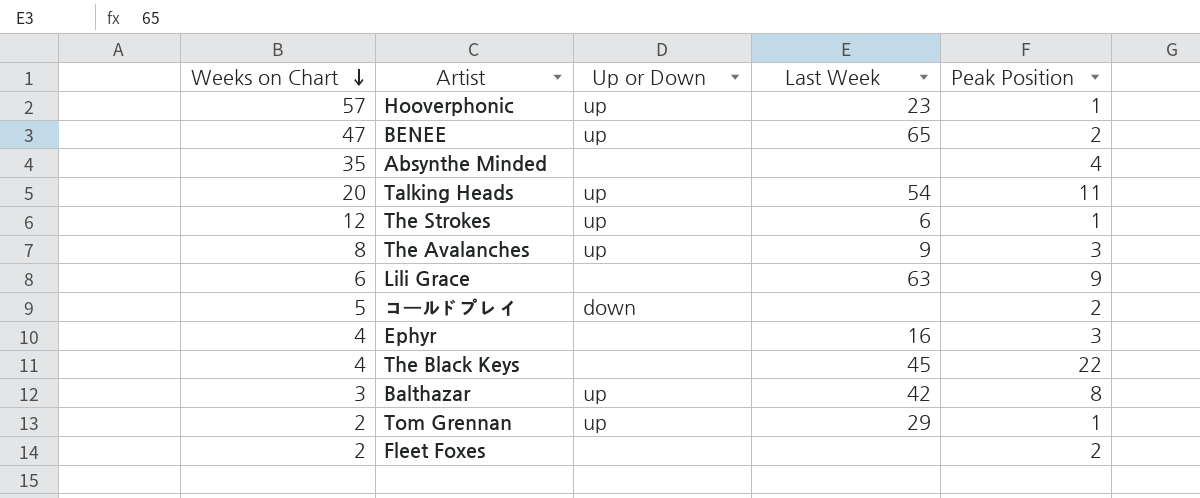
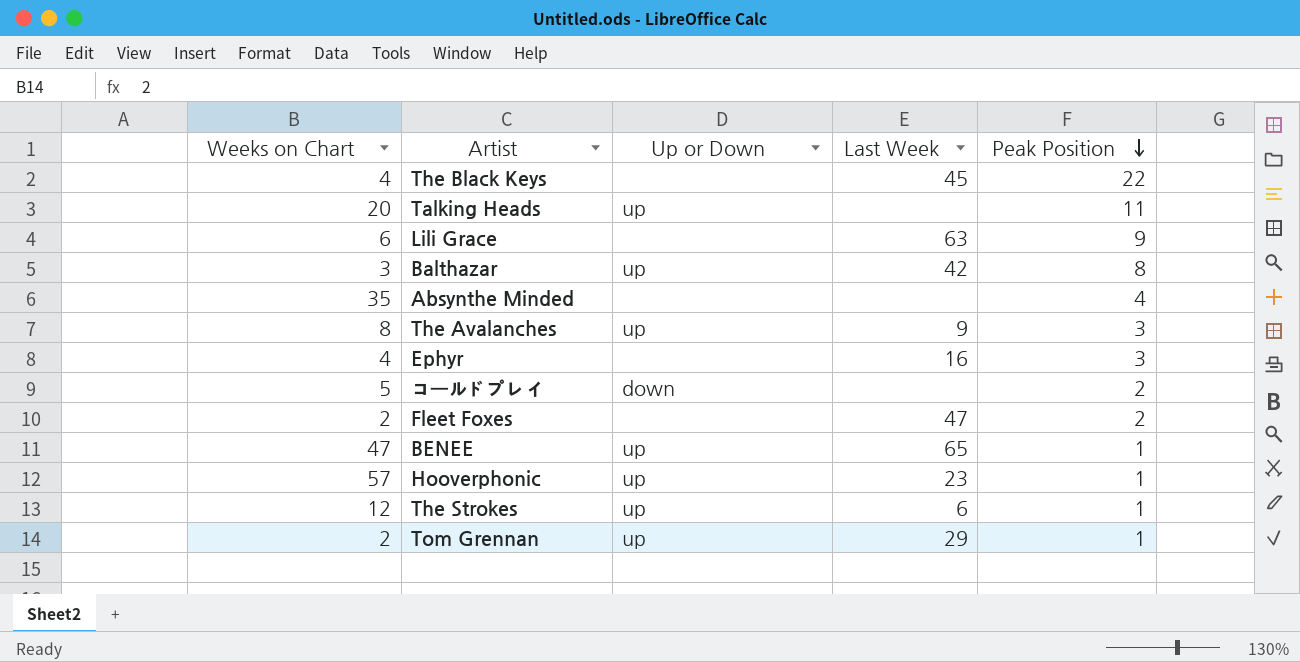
row order: Weeks on Chart descending -> Peak Position descending
Talking Heads | Last Week: 54 -> none
Fleet Foxes | Last Week: none -> 47
BENEE | Peak Position: 2 -> 1

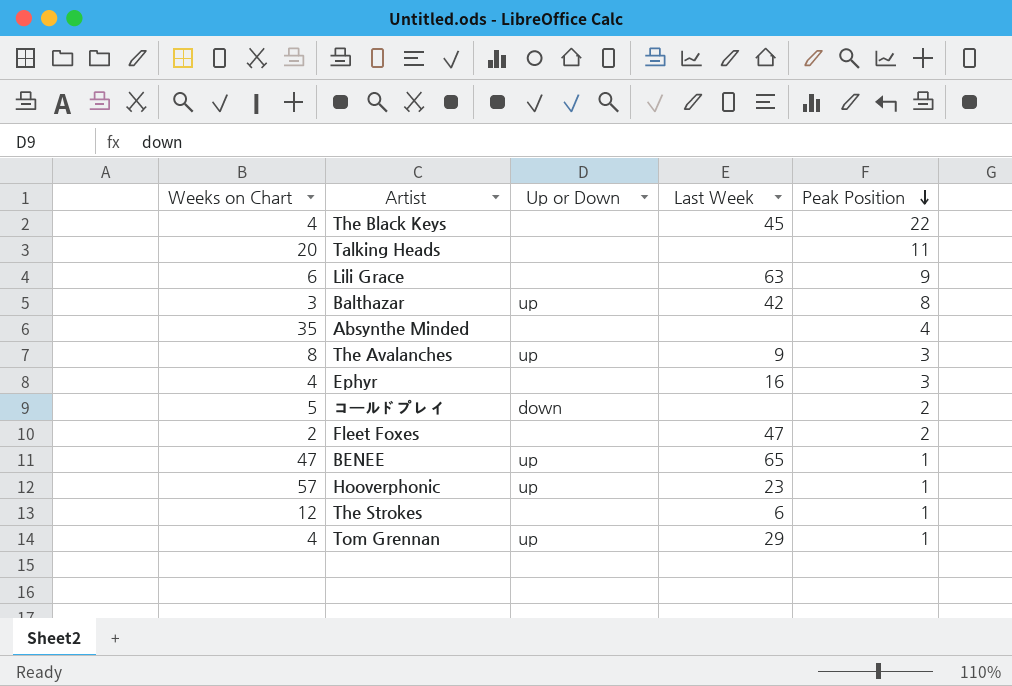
Talking Heads | Up or Down: up -> none
The Strokes | Up or Down: up -> none
Tom Grennan | Weeks on Chart: 2 -> 4

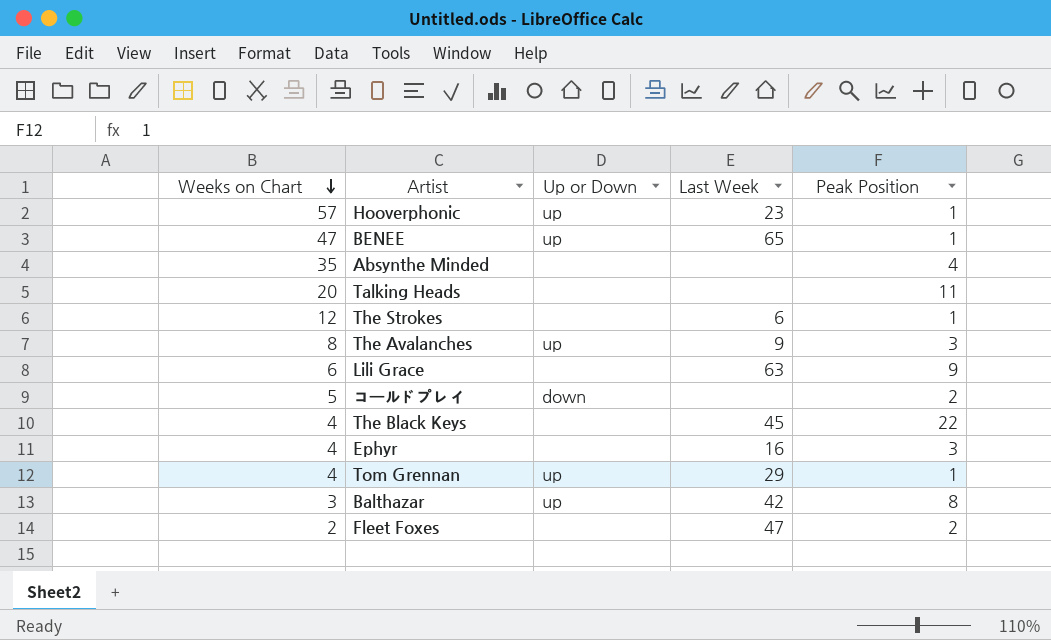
row order: Peak Position descending -> Weeks on Chart descending

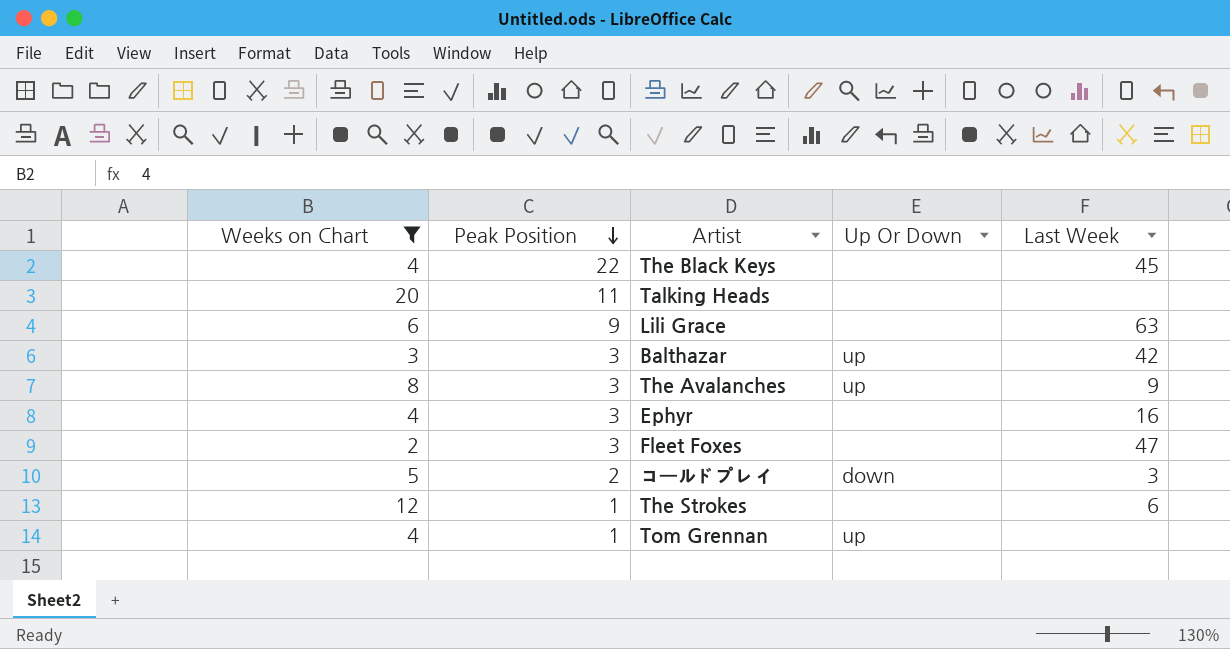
filter: none -> Weeks on Chart <= 20
row order: Weeks on Chart descending -> Peak Position descending
column Peak Position | position: 5 -> 2
column name: Up or Down -> Up Or Down
Balthazar | Peak Position: 8 -> 3
Fleet Foxes | Peak Position: 2 -> 3
コールドプレイ | Last Week: none -> 3
Tom Grennan | Last Week: 29 -> none

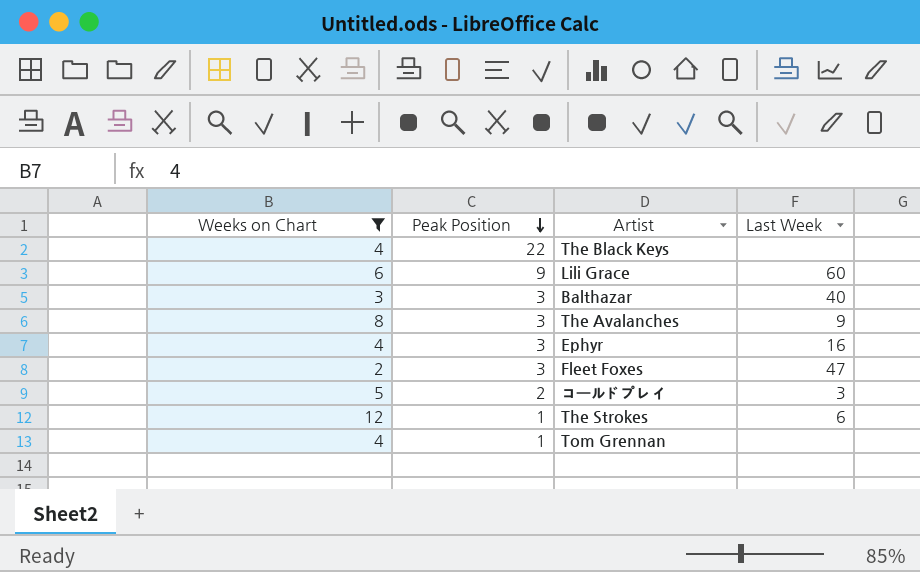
column Up Or Down | position: 4 -> none
row Talking Heads: 20 | 11 | none | none -> none
The Black Keys | Last Week: 45 -> none
Lili Grace | Last Week: 63 -> 60
Balthazar | Last Week: 42 -> 40

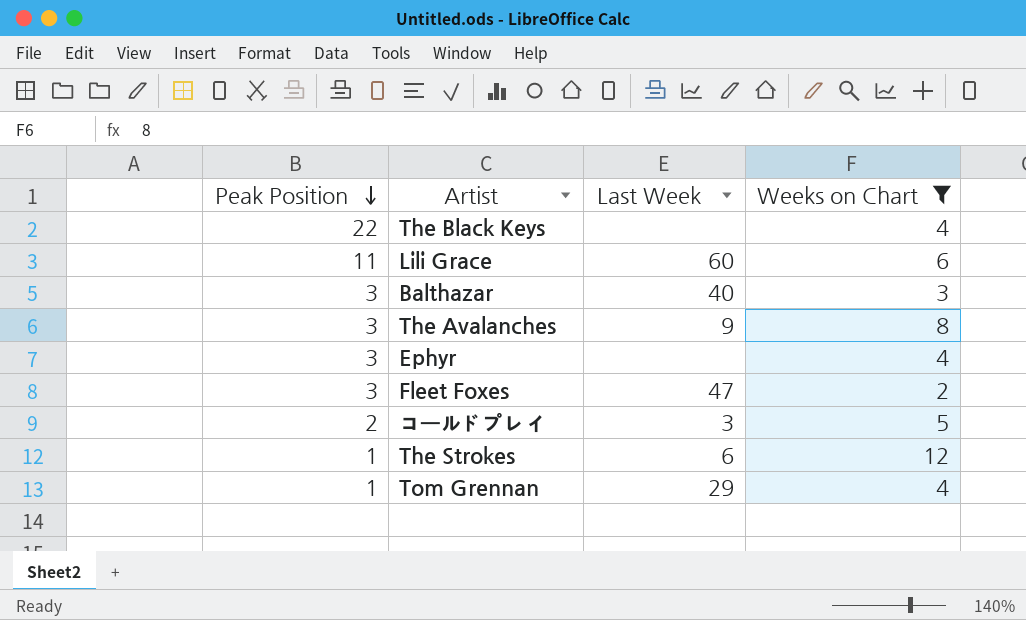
column Weeks on Chart | position: 1 -> 4
Lili Grace | Peak Position: 9 -> 11
Ephyr | Last Week: 16 -> none
Tom Grennan | Last Week: none -> 29

